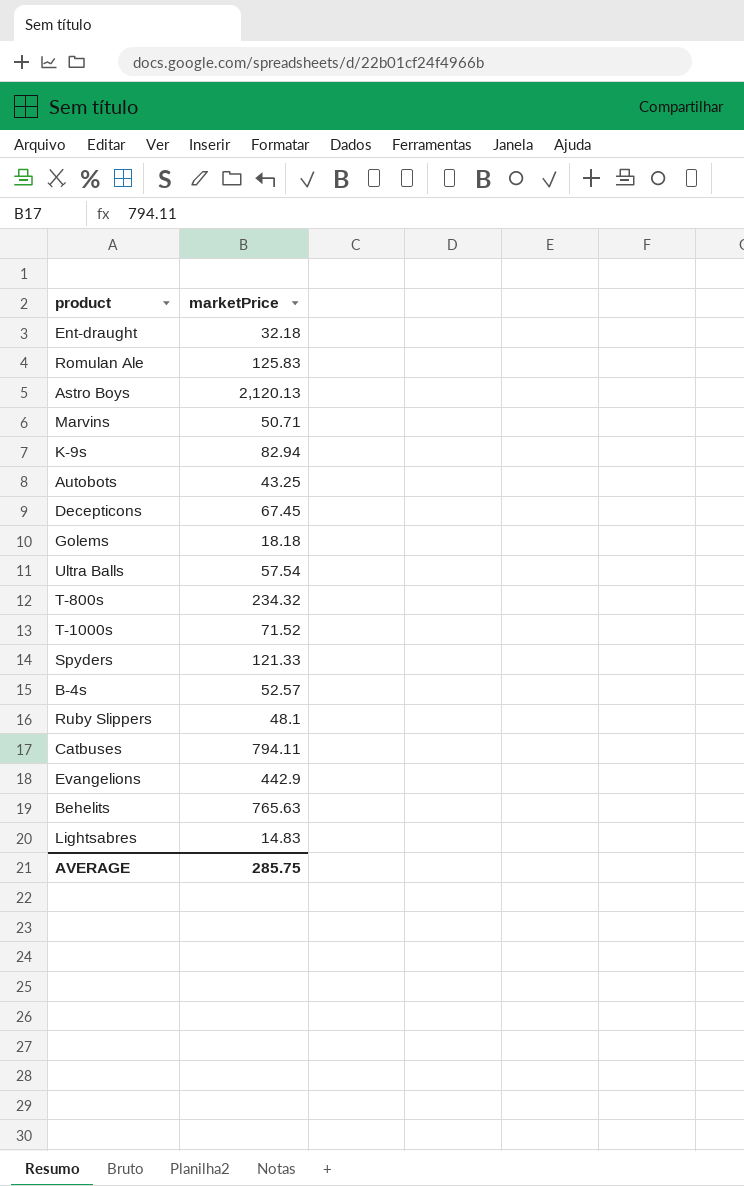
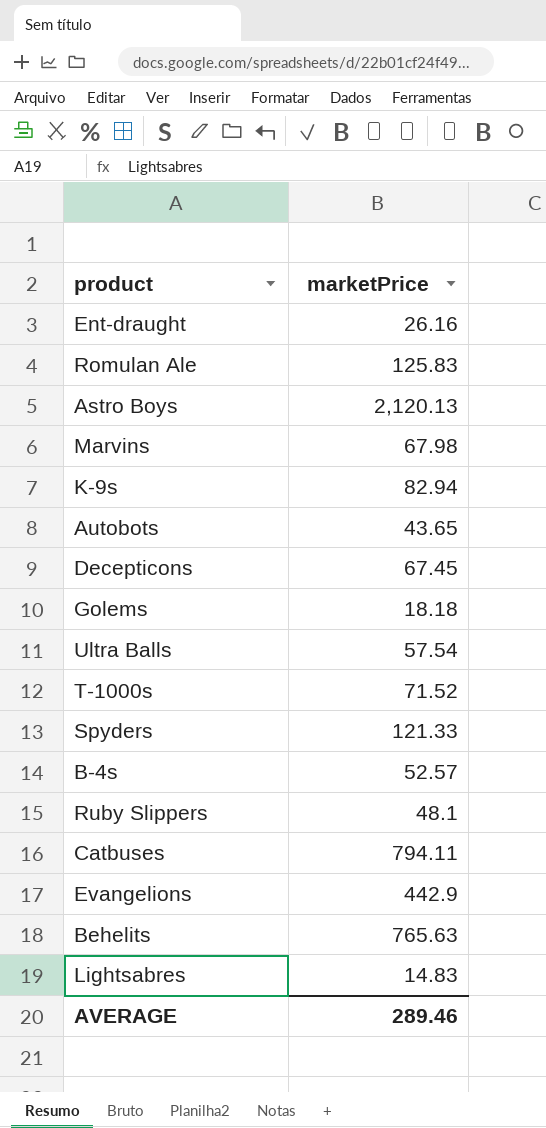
row T-800s: 234.32 -> none
Ent-draught | marketPrice: 32.18 -> 26.16
Marvins | marketPrice: 50.71 -> 67.98
Autobots | marketPrice: 43.25 -> 43.65
AVERAGE | marketPrice: 285.75 -> 289.46

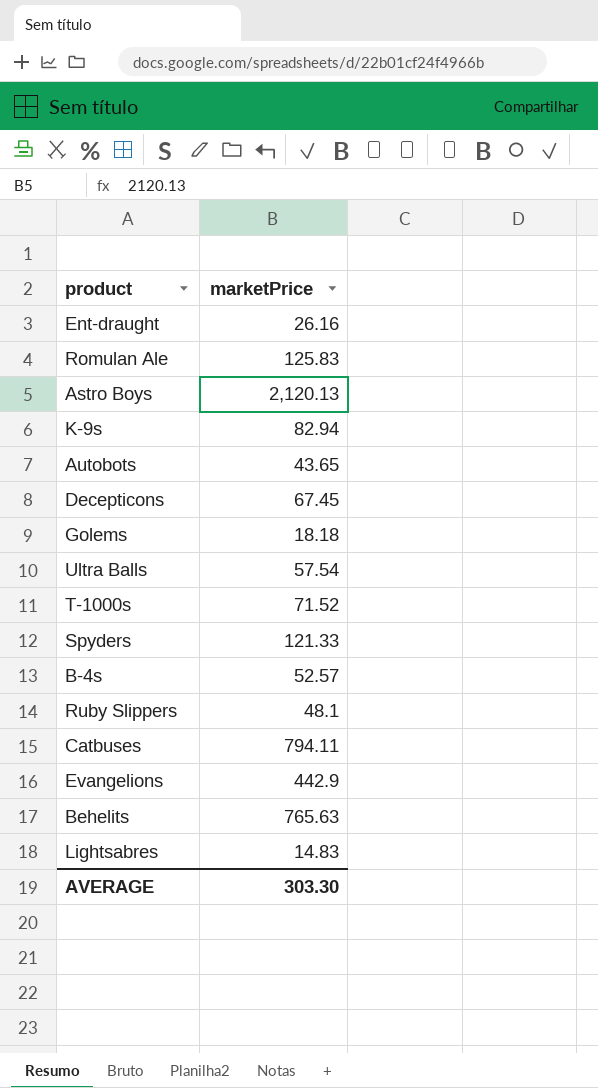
row Marvins: 67.98 -> none
AVERAGE | marketPrice: 289.46 -> 303.30

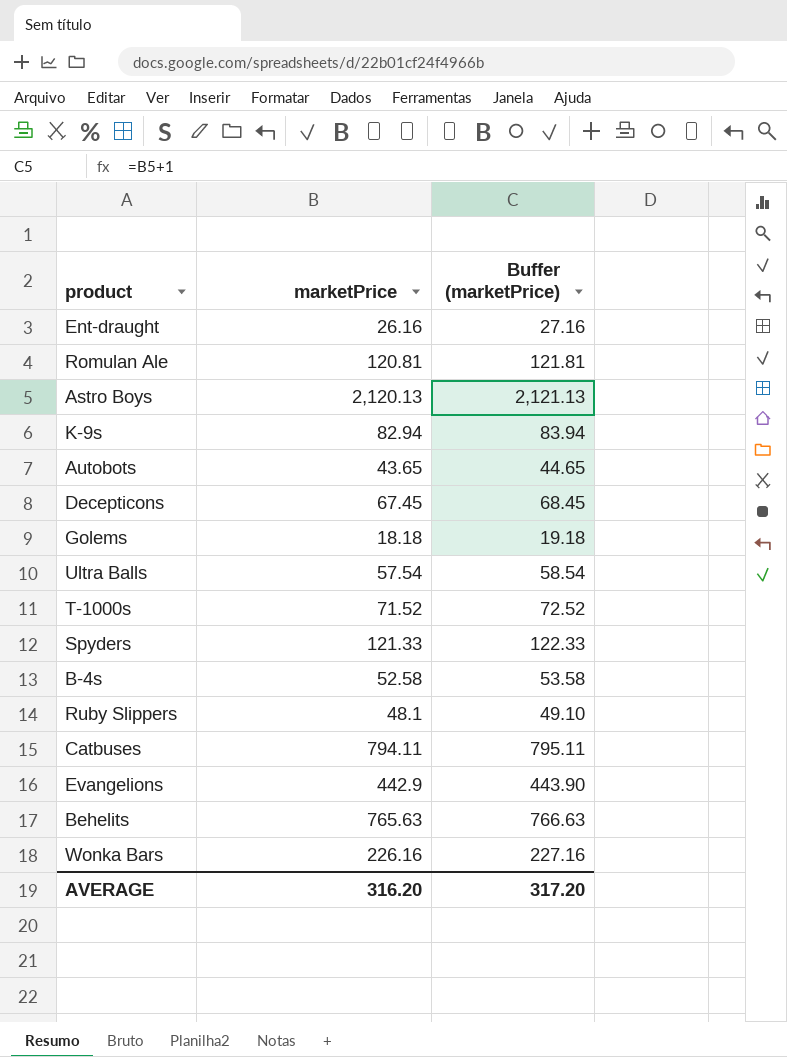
column Buffer (marketPrice) | formula: none -> [marketPrice] + 1
row Lightsabres: 14.83 -> none
Romulan Ale | marketPrice: 125.83 -> 120.81
B-4s | marketPrice: 52.57 -> 52.58
row Wonka Bars: none -> 226.16 | 227.16
AVERAGE | marketPrice: 303.30 -> 316.20

